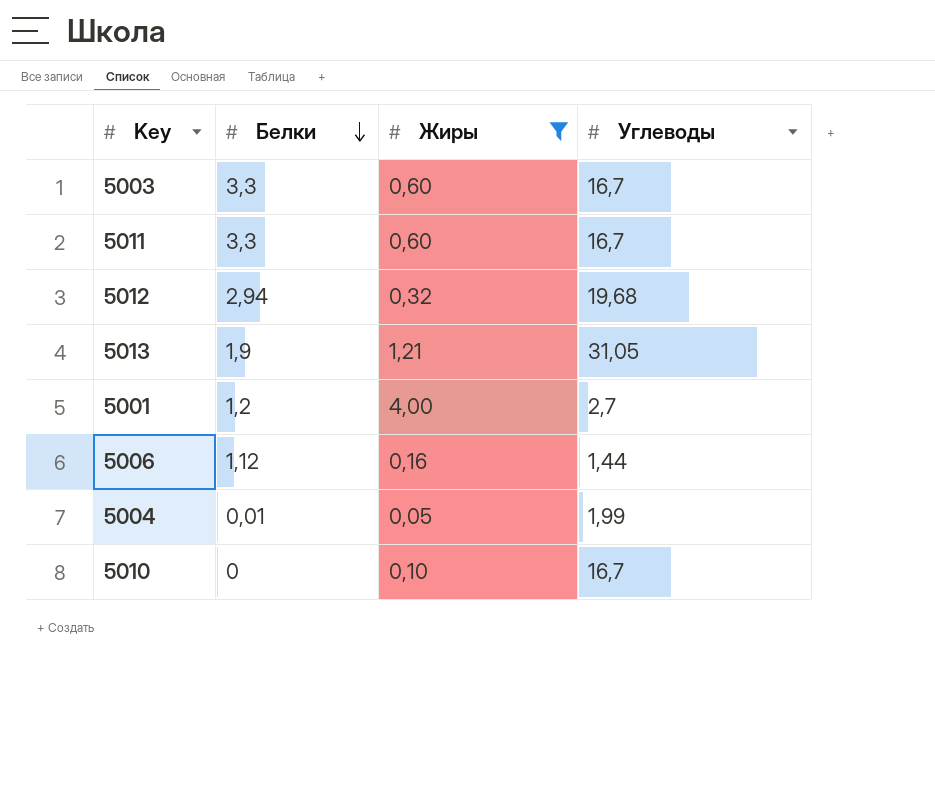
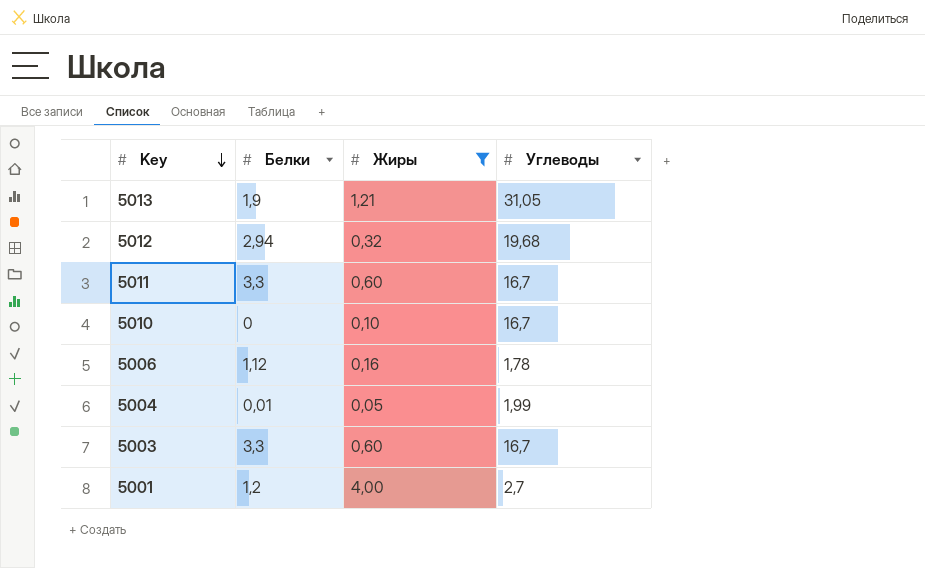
row order: Белки descending -> Key descending
5006 | Углеводы: 1,44 -> 1,78

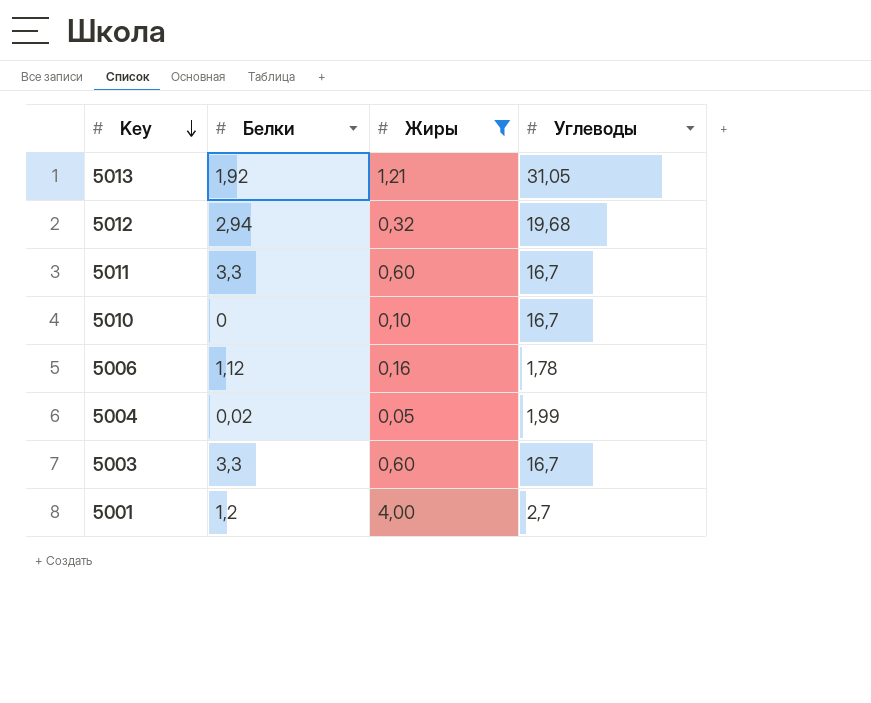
5013 | Белки: 1,9 -> 1,92
5004 | Белки: 0,01 -> 0,02

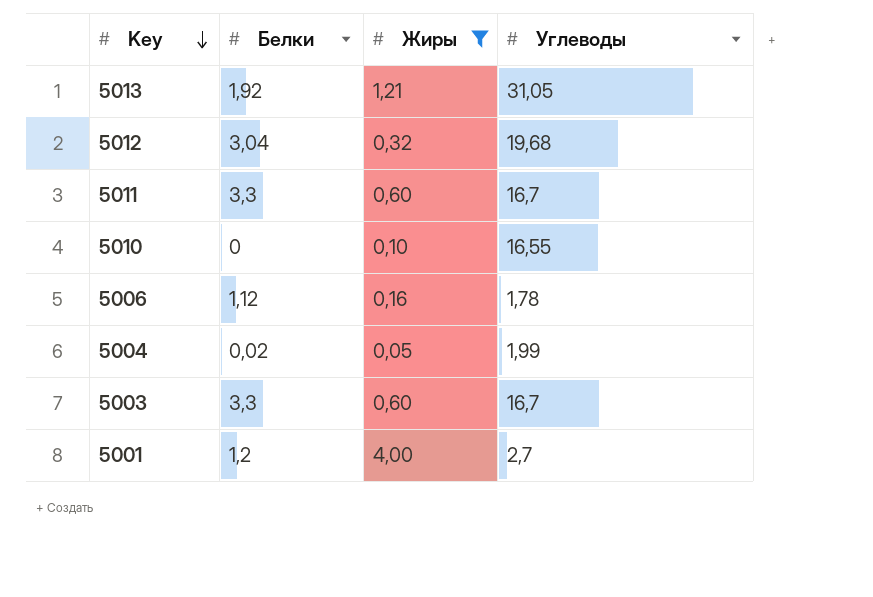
5012 | Белки: 2,94 -> 3,04
5010 | Углеводы: 16,7 -> 16,55

